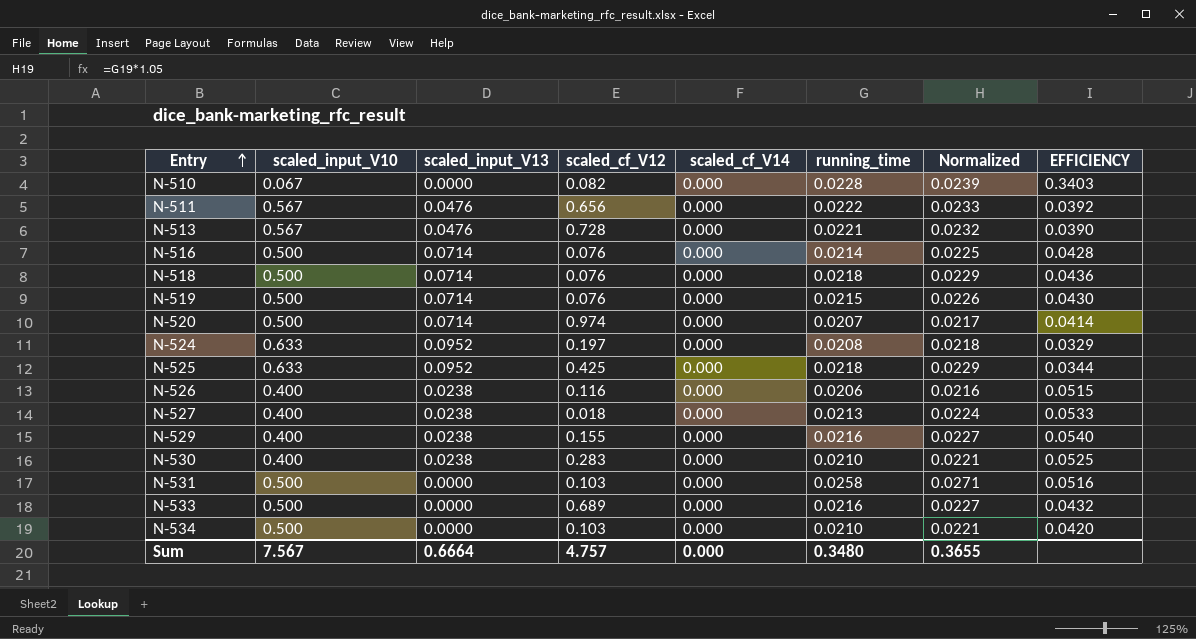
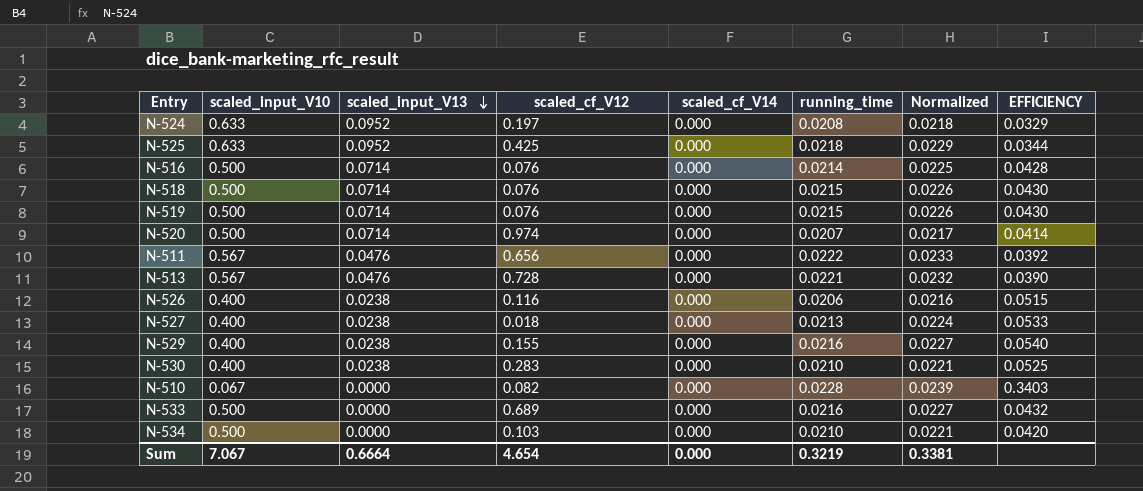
row order: Entry ascending -> scaled_input_V13 descending
row N-531: 0.500 | 0.0000 | 0.103 | 0.000 | 0.0258 | 0.0271 | 0.0516 -> none
N-518 | running_time: 0.0218 -> 0.0215
N-518 | Normalized: 0.0229 -> 0.0226
N-518 | EFFICIENCY: 0.0436 -> 0.0430
Sum | scaled_input_V10: 7.567 -> 7.067
Sum | scaled_cf_V12: 4.757 -> 4.654
Sum | running_time: 0.3480 -> 0.3219
Sum | Normalized: 0.3655 -> 0.3381

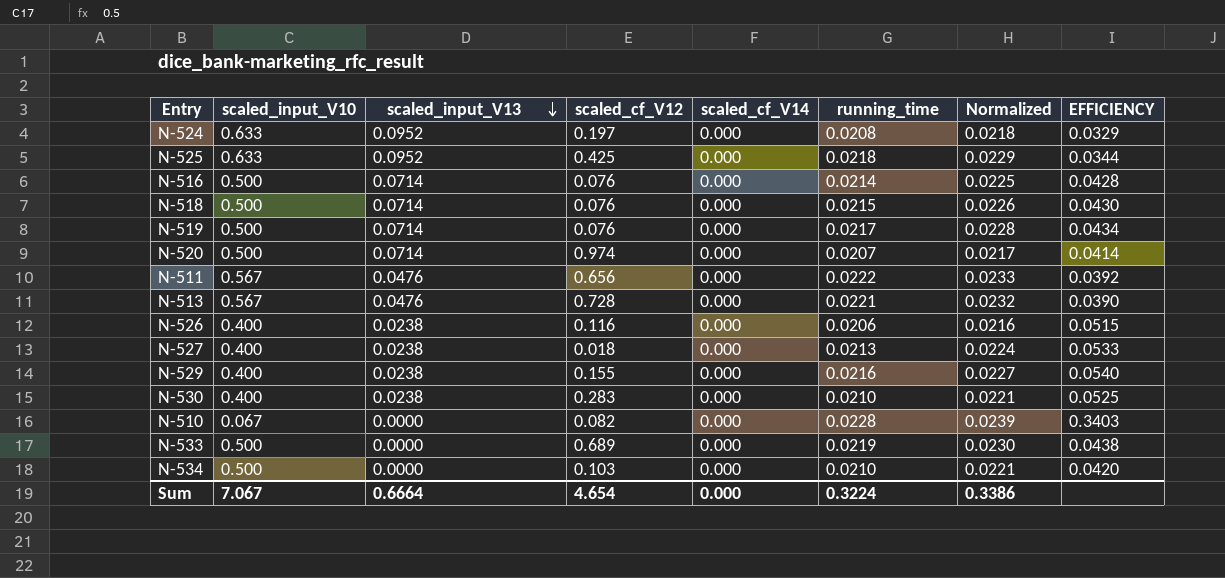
N-519 | running_time: 0.0215 -> 0.0217
N-519 | Normalized: 0.0226 -> 0.0228
N-519 | EFFICIENCY: 0.0430 -> 0.0434
N-533 | running_time: 0.0216 -> 0.0219
N-533 | Normalized: 0.0227 -> 0.0230
N-533 | EFFICIENCY: 0.0432 -> 0.0438
Sum | running_time: 0.3219 -> 0.3224
Sum | Normalized: 0.3381 -> 0.3386

